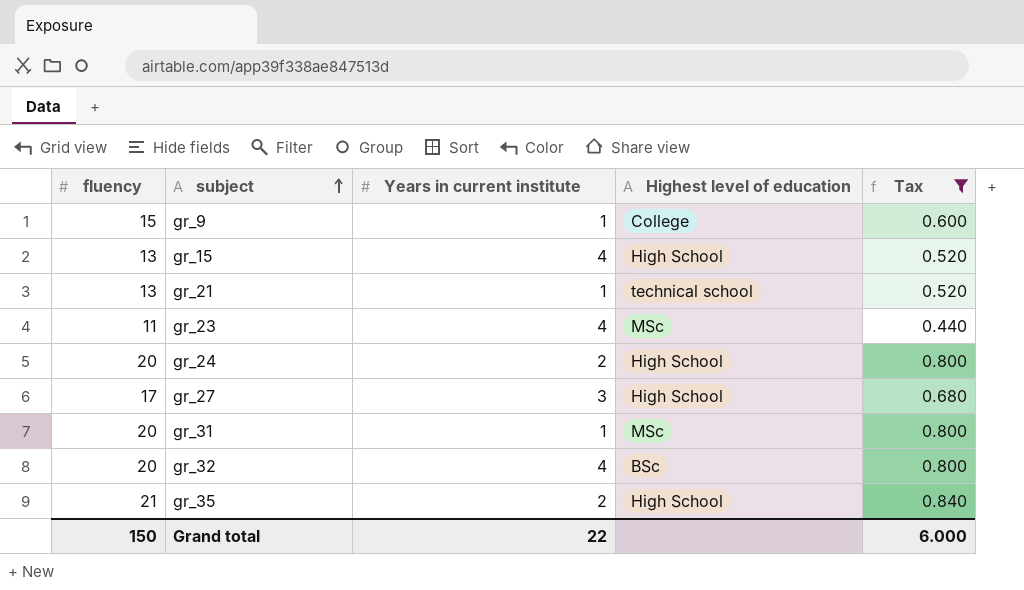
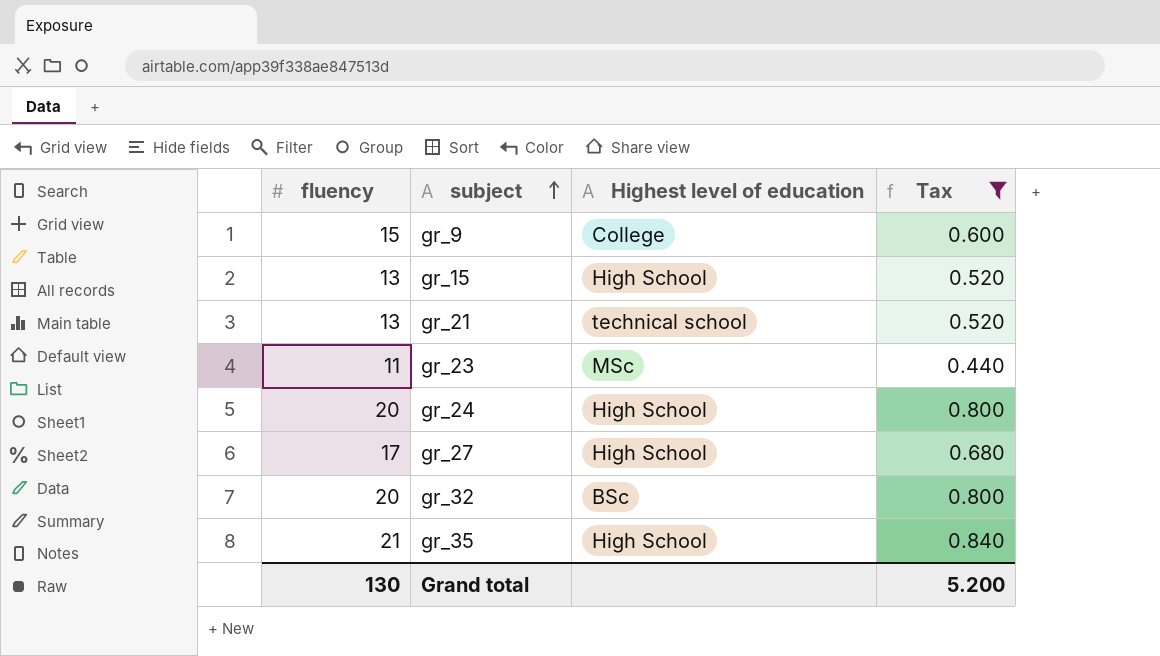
column Years in current institute | position: 3 -> none
row gr_31: 20 | 1 | MSc | 0.800 -> none
Grand total | fluency: 150 -> 130
Grand total | Tax: 6.000 -> 5.200

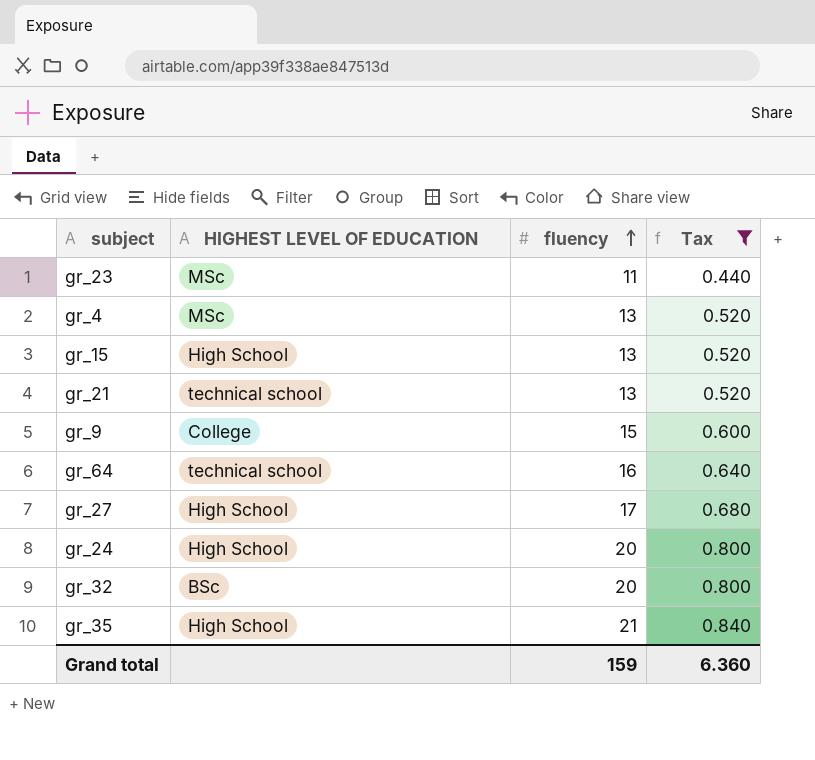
row order: subject ascending -> fluency ascending
column name: Highest level of education -> HIGHEST LEVEL OF EDUCATION
column fluency | position: 1 -> 3
row gr_4: none -> MSc | 13 | 0.520
row gr_64: none -> technical school | 16 | 0.640
Grand total | fluency: 130 -> 159
Grand total | Tax: 5.200 -> 6.360

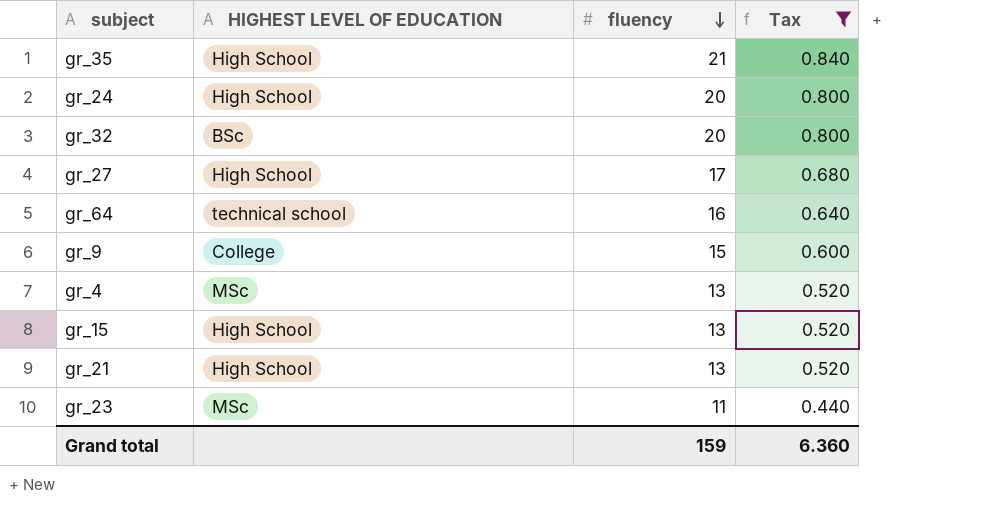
row order: fluency ascending -> fluency descending
gr_21 | HIGHEST LEVEL OF EDUCATION: technical school -> High School

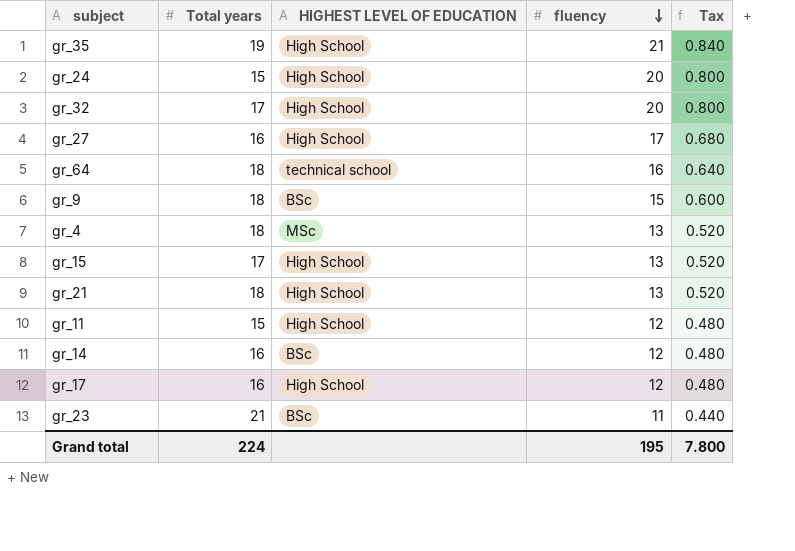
filter: Tax != 0.480 -> none
column Total years | position: none -> 2
gr_32 | HIGHEST LEVEL OF EDUCATION: BSc -> High School
gr_9 | HIGHEST LEVEL OF EDUCATION: College -> BSc
gr_23 | HIGHEST LEVEL OF EDUCATION: MSc -> BSc
Grand total | fluency: 159 -> 195
Grand total | Tax: 6.360 -> 7.800

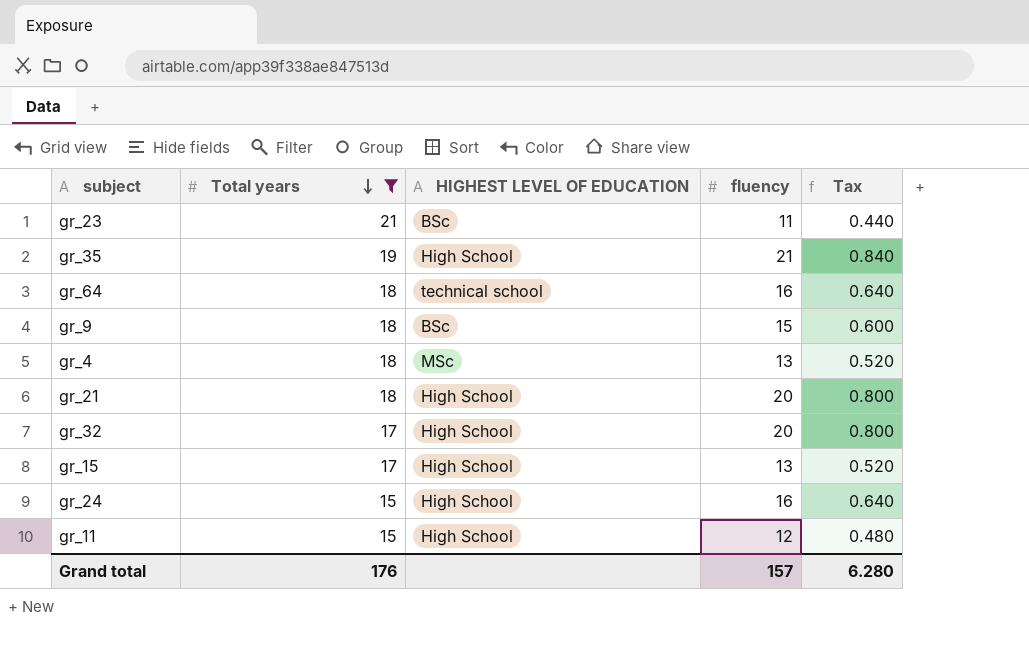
filter: none -> Total years != 16
row order: fluency descending -> Total years descending
gr_21 | fluency: 13 -> 20
gr_21 | Tax: 0.520 -> 0.800
gr_24 | fluency: 20 -> 16
gr_24 | Tax: 0.800 -> 0.640
Grand total | Total years: 224 -> 176
Grand total | fluency: 195 -> 157
Grand total | Tax: 7.800 -> 6.280

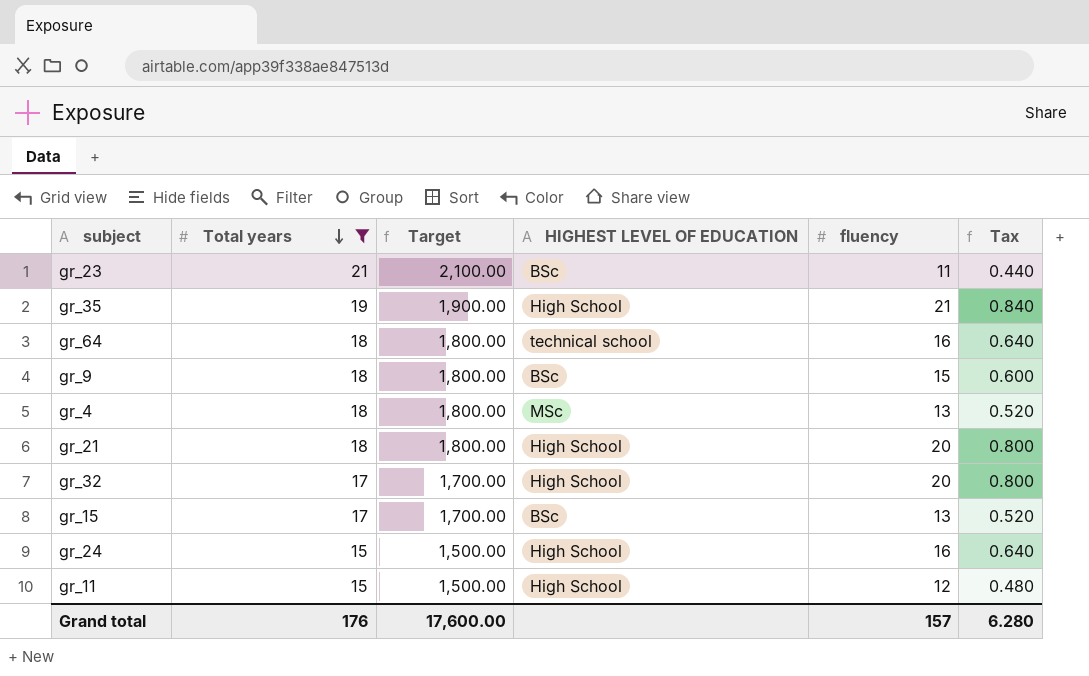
column Target | formula: none -> [Total years] * 100
gr_15 | HIGHEST LEVEL OF EDUCATION: High School -> BSc

